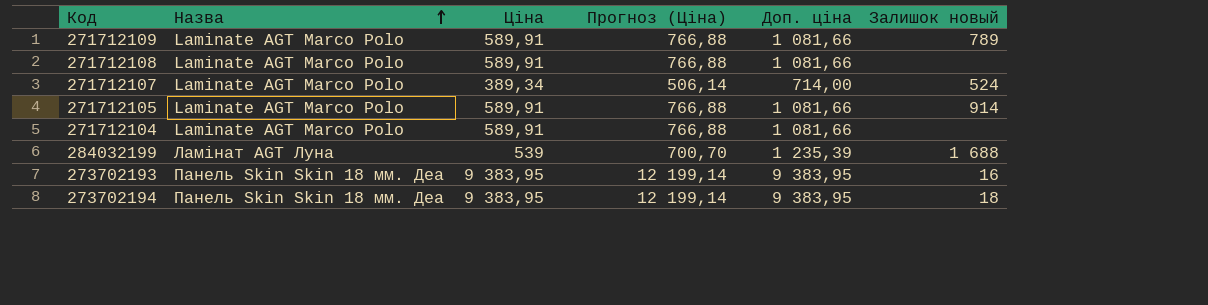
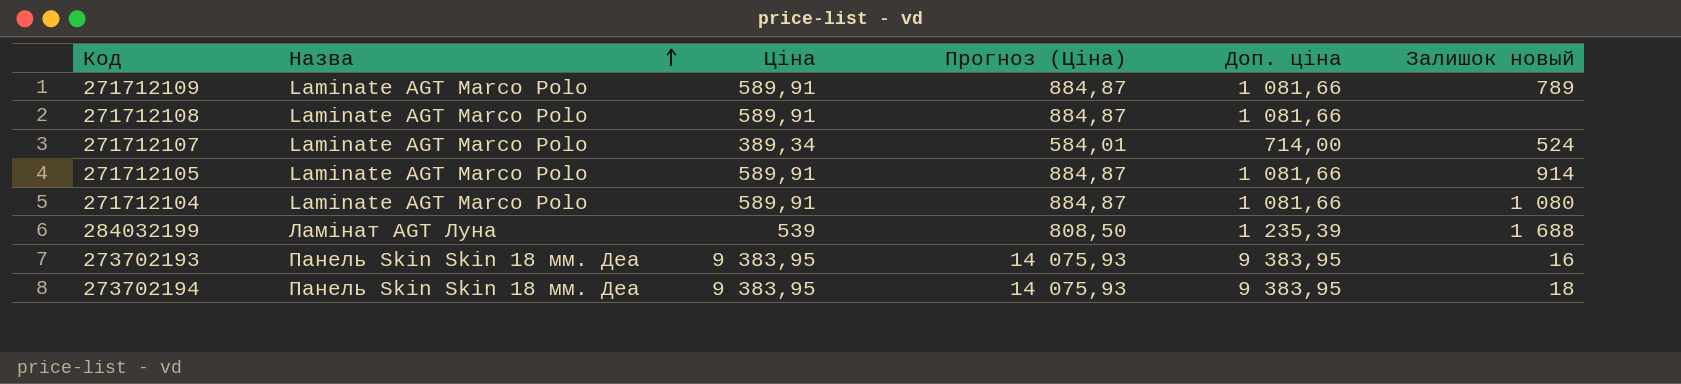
column Прогноз (Ціна) | formula: [Ціна] * 1,3 -> [Ціна] * 1,5
271712104 | Залишок новый: none -> 1 080

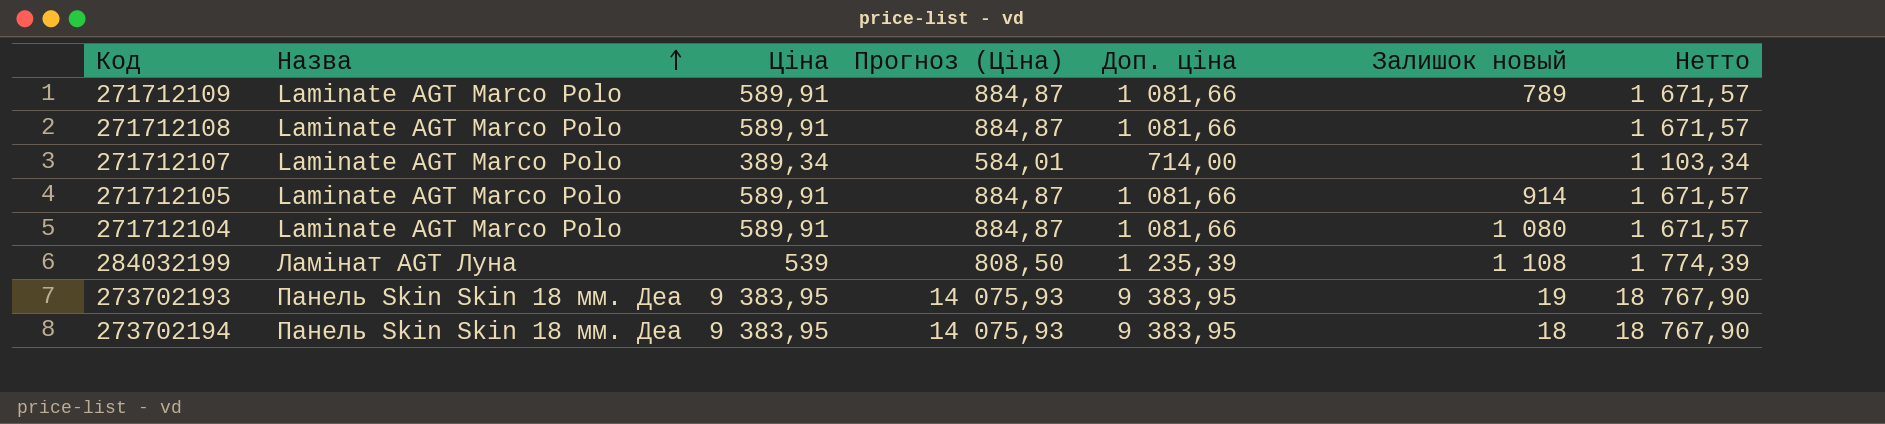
column Нетто | formula: none -> [Ціна] + [Доп. ціна]
271712107 | Залишок новый: 524 -> none
284032199 | Залишок новый: 1 688 -> 1 108
273702193 | Залишок новый: 16 -> 19

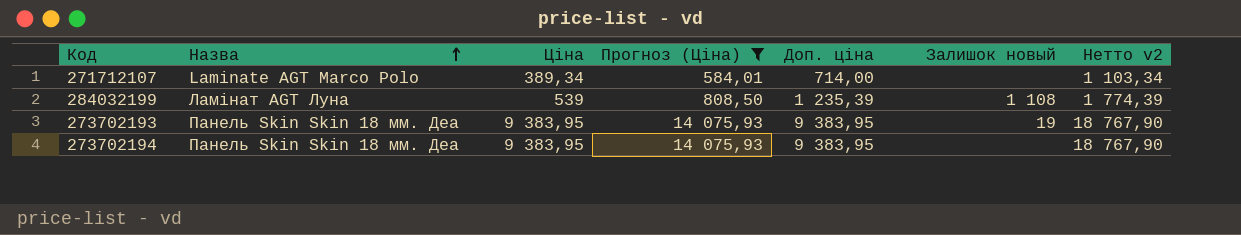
filter: none -> Прогноз (Ціна) != 884,87
column name: Нетто -> Нетто v2
273702194 | Залишок новый: 18 -> none

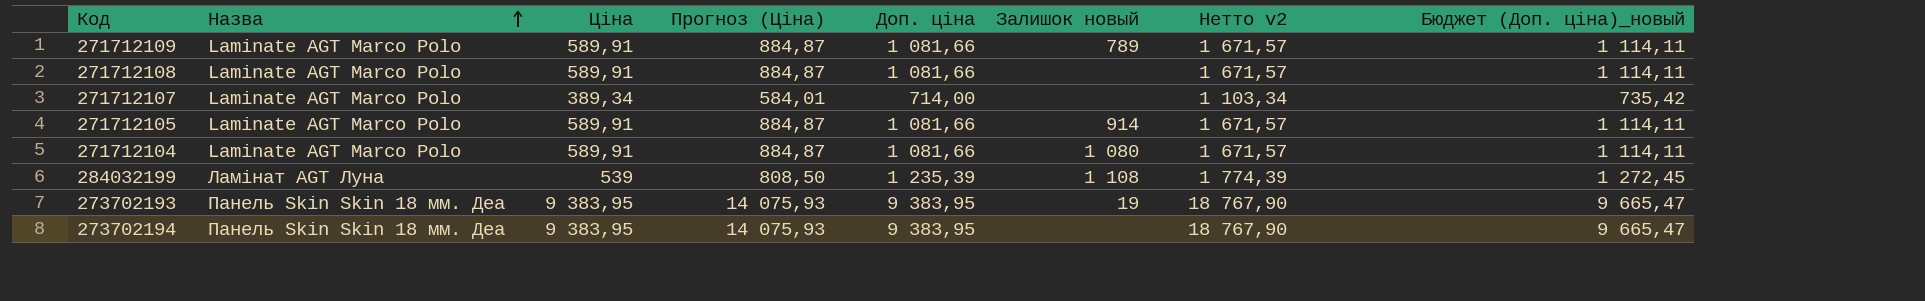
filter: Прогноз (Ціна) != 884,87 -> none
column Бюджет (Доп. ціна)_новый | formula: none -> [Доп. ціна] * 1,03

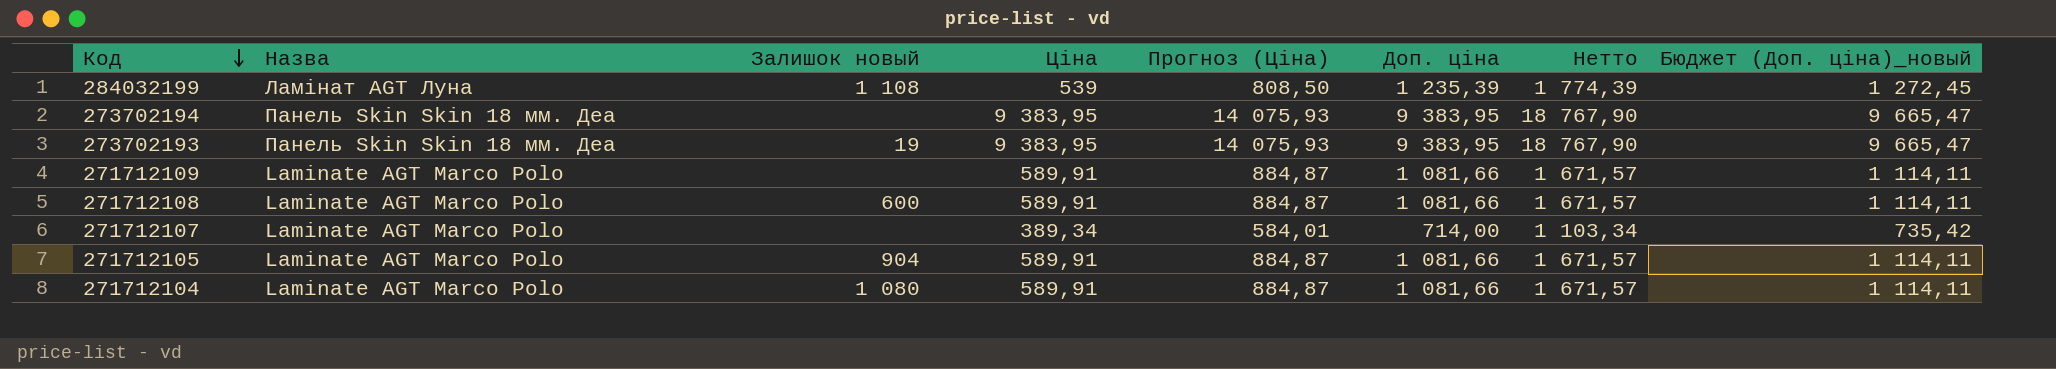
row order: Назва ascending -> Код descending
column Залишок новый | position: 6 -> 3
column name: Нетто v2 -> Нетто
271712109 | Залишок новый: 789 -> none
271712108 | Залишок новый: none -> 600
271712105 | Залишок новый: 914 -> 904

